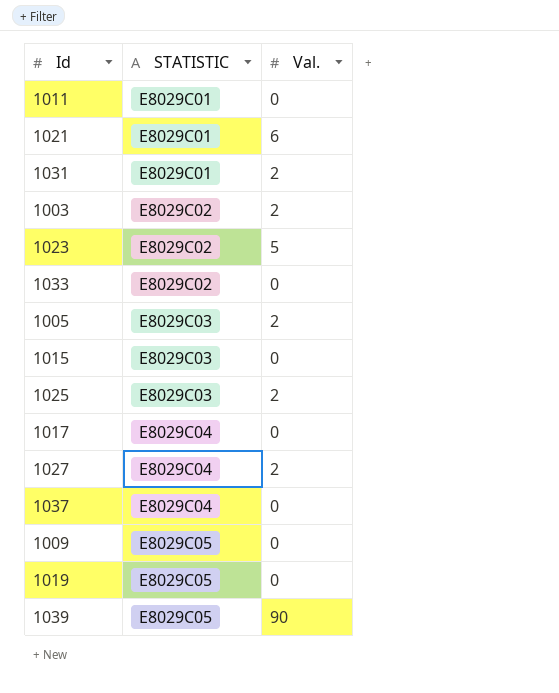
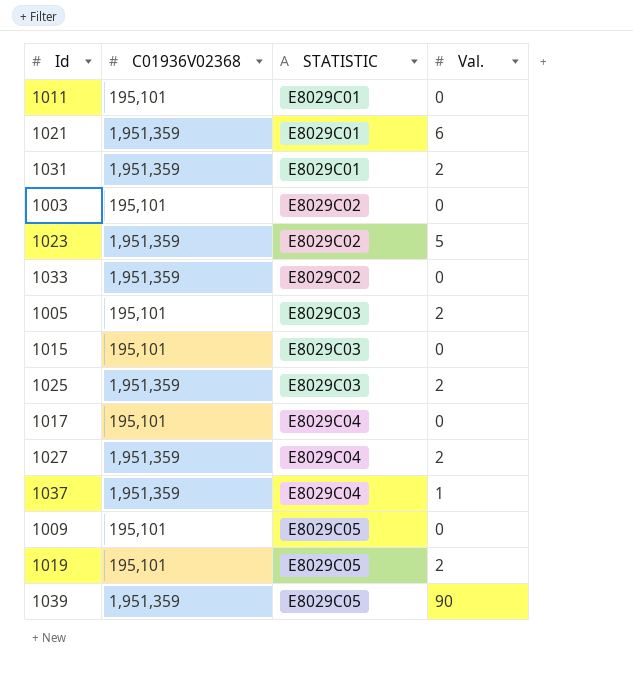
column C01936V02368 | position: none -> 2
1003 | Val.: 2 -> 0
1037 | Val.: 0 -> 1
1019 | Val.: 0 -> 2

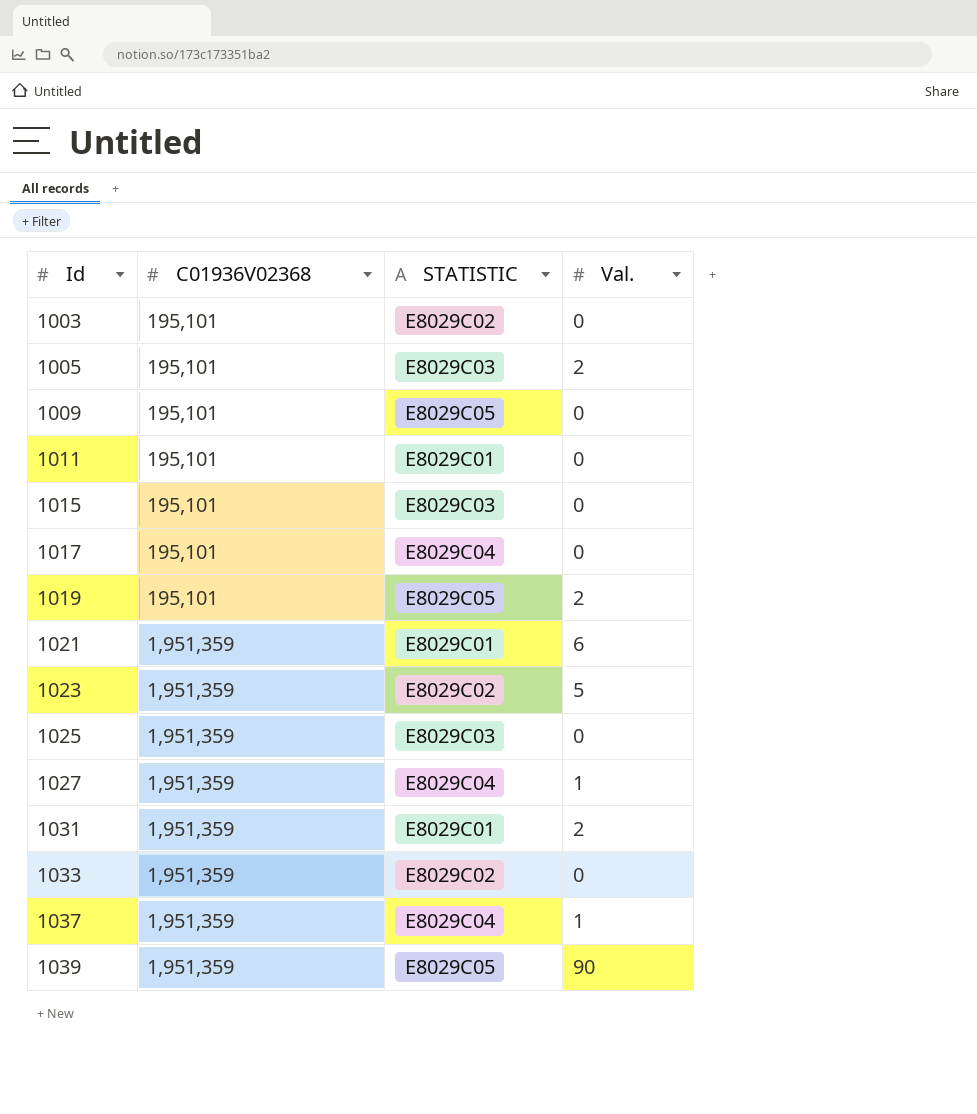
row order: STATISTIC ascending -> Id ascending
1025 | Val.: 2 -> 0
1027 | Val.: 2 -> 1

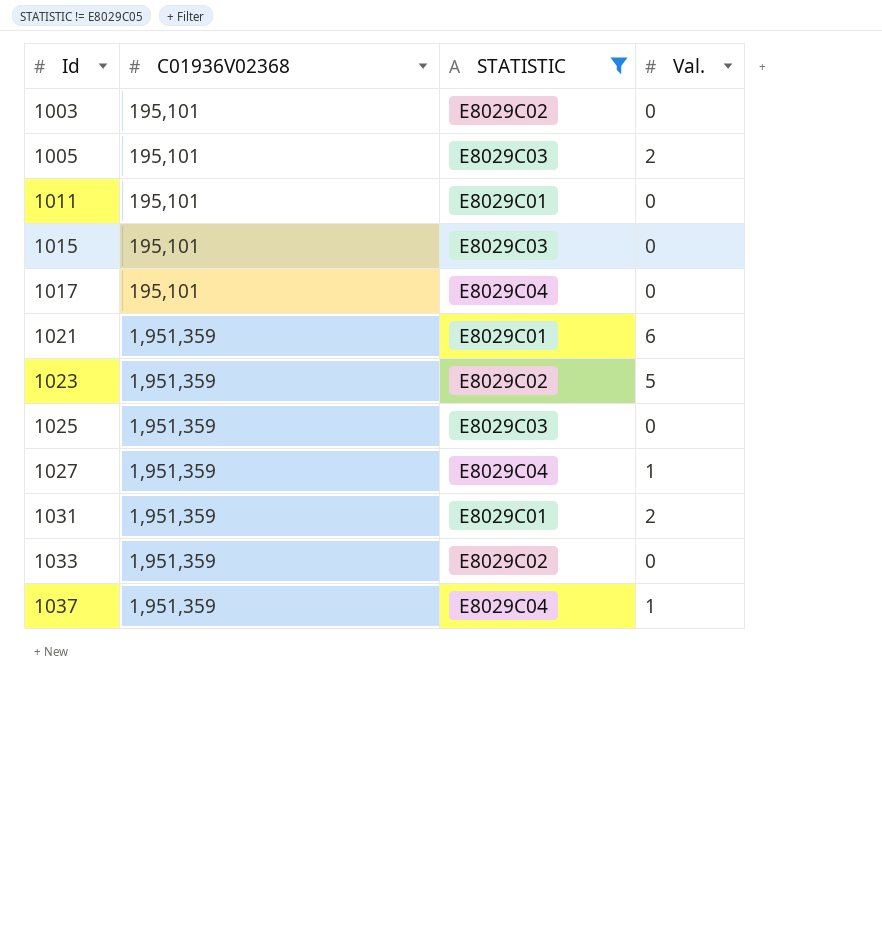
filter: none -> STATISTIC != E8029C05

